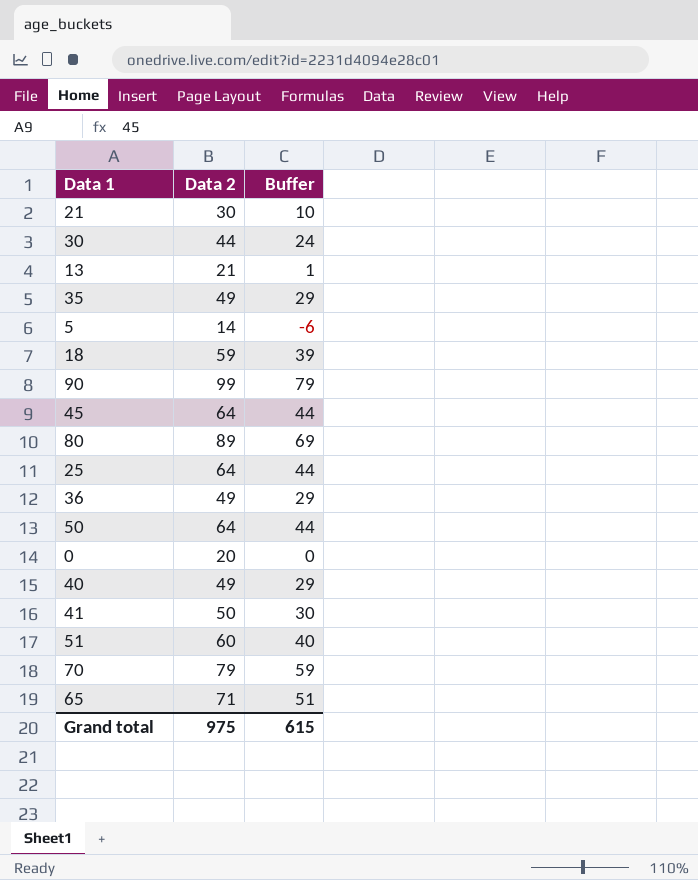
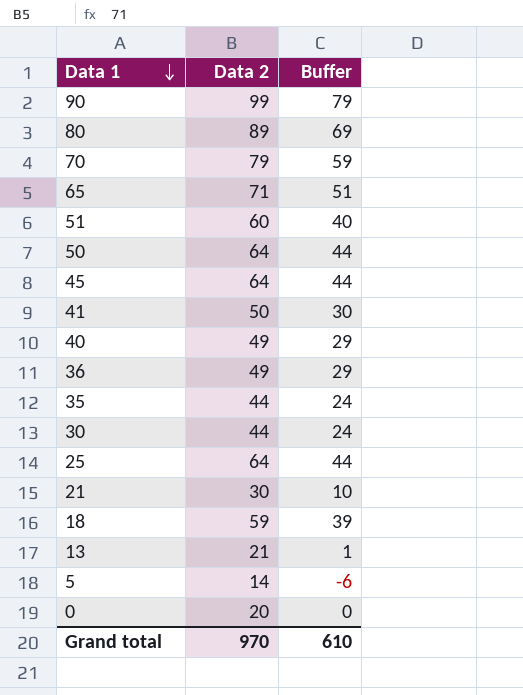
row order: none -> Data 1 descending
35 | Data 2: 49 -> 44
35 | Buffer: 29 -> 24
Grand total | Data 2: 975 -> 970
Grand total | Buffer: 615 -> 610

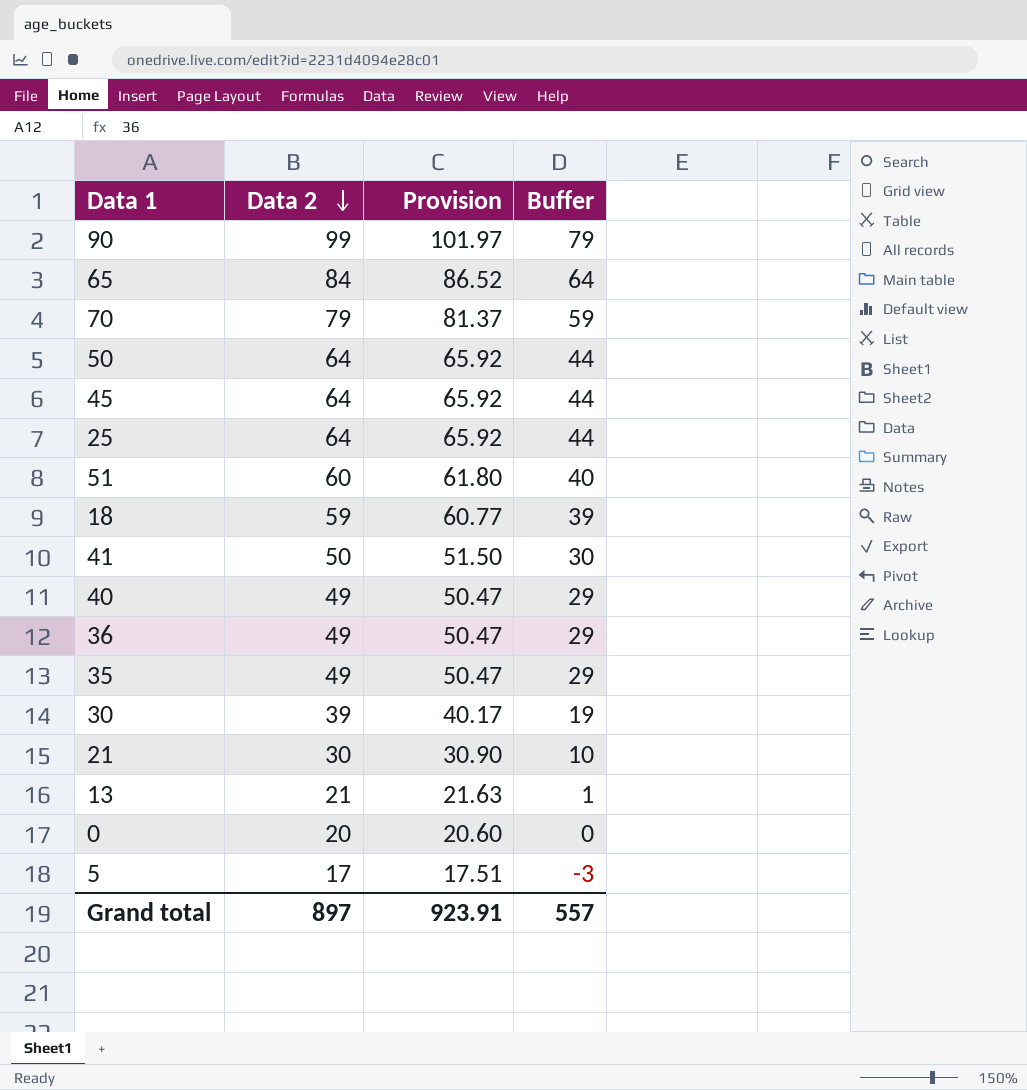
row order: Data 1 descending -> Data 2 descending
column Provision | formula: none -> [Data 2] * 1.03
row 80: 89 | 69 -> none
65 | Data 2: 71 -> 84
65 | Buffer: 51 -> 64
35 | Data 2: 44 -> 49
35 | Buffer: 24 -> 29
30 | Data 2: 44 -> 39
30 | Buffer: 24 -> 19
5 | Data 2: 14 -> 17
5 | Buffer: -6 -> -3
Grand total | Data 2: 970 -> 897
Grand total | Buffer: 610 -> 557

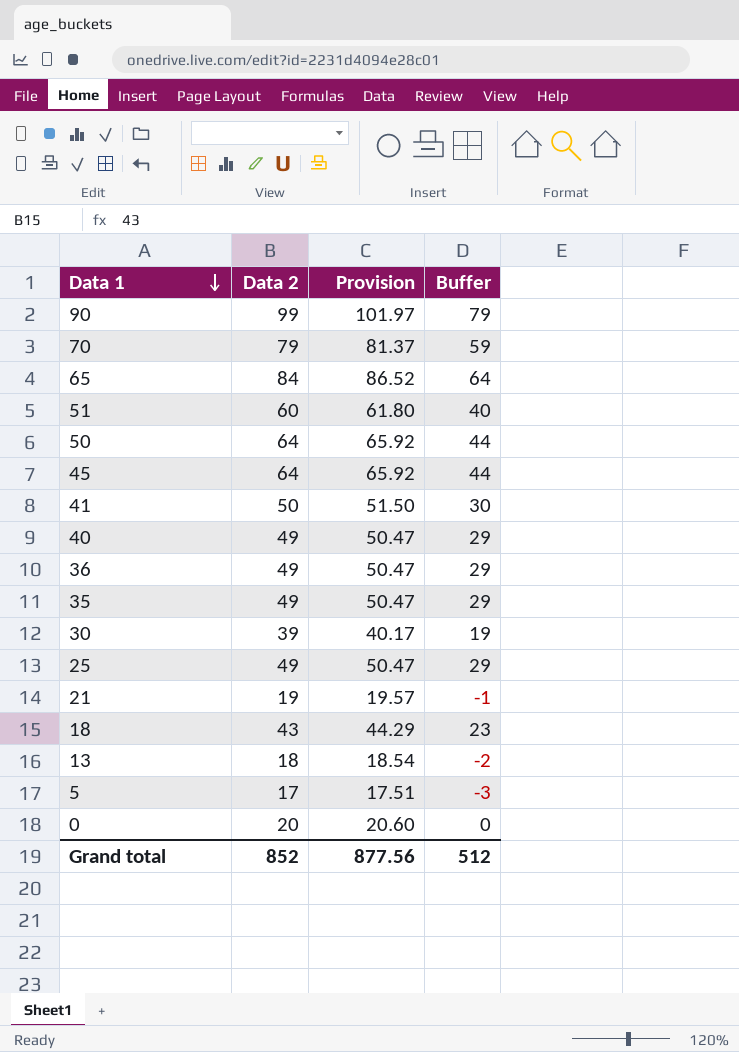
row order: Data 2 descending -> Data 1 descending
25 | Data 2: 64 -> 49
25 | Provision: 65.92 -> 50.47
25 | Buffer: 44 -> 29
21 | Data 2: 30 -> 19
21 | Provision: 30.90 -> 19.57
21 | Buffer: 10 -> -1
18 | Data 2: 59 -> 43
18 | Provision: 60.77 -> 44.29
18 | Buffer: 39 -> 23
13 | Data 2: 21 -> 18
13 | Provision: 21.63 -> 18.54
13 | Buffer: 1 -> -2
Grand total | Data 2: 897 -> 852
Grand total | Provision: 923.91 -> 877.56
Grand total | Buffer: 557 -> 512

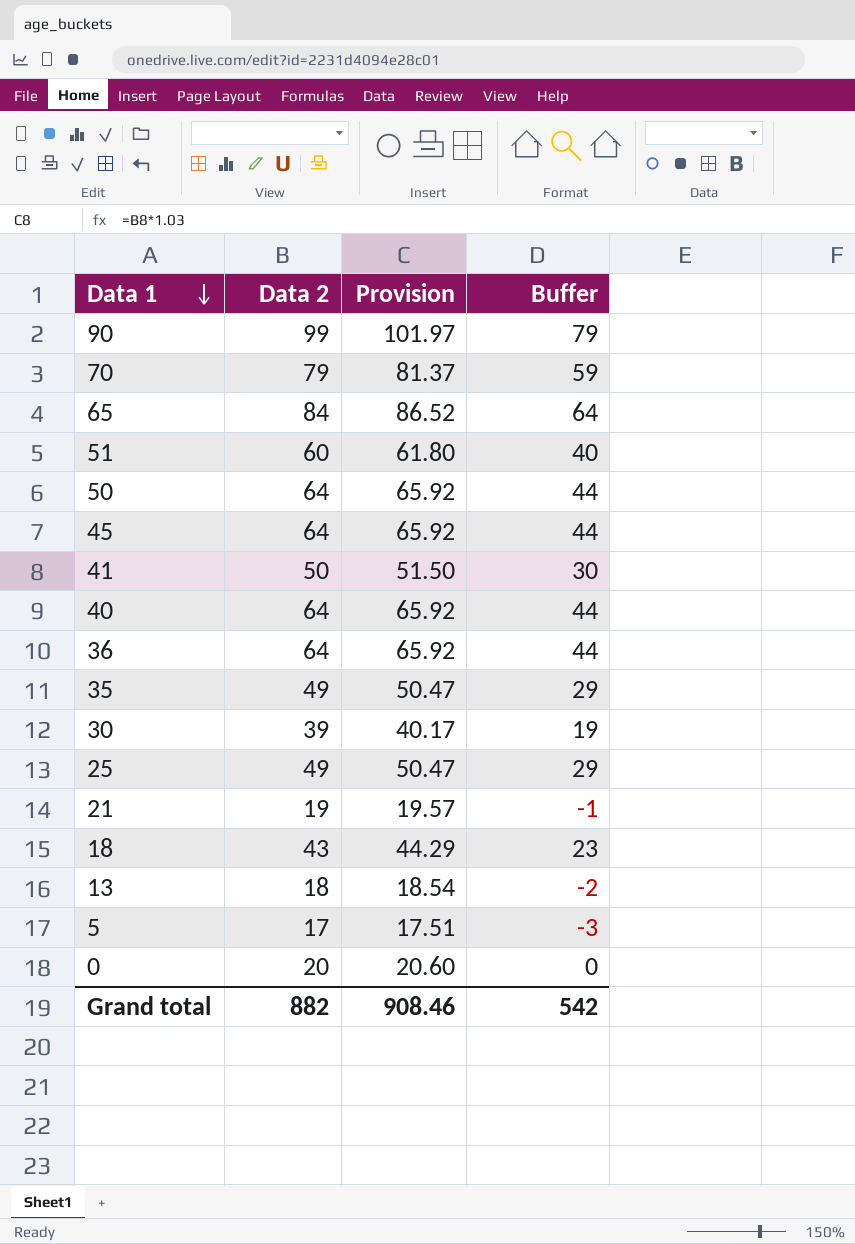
40 | Data 2: 49 -> 64
40 | Provision: 50.47 -> 65.92
40 | Buffer: 29 -> 44
36 | Data 2: 49 -> 64
36 | Provision: 50.47 -> 65.92
36 | Buffer: 29 -> 44
Grand total | Data 2: 852 -> 882
Grand total | Provision: 877.56 -> 908.46
Grand total | Buffer: 512 -> 542

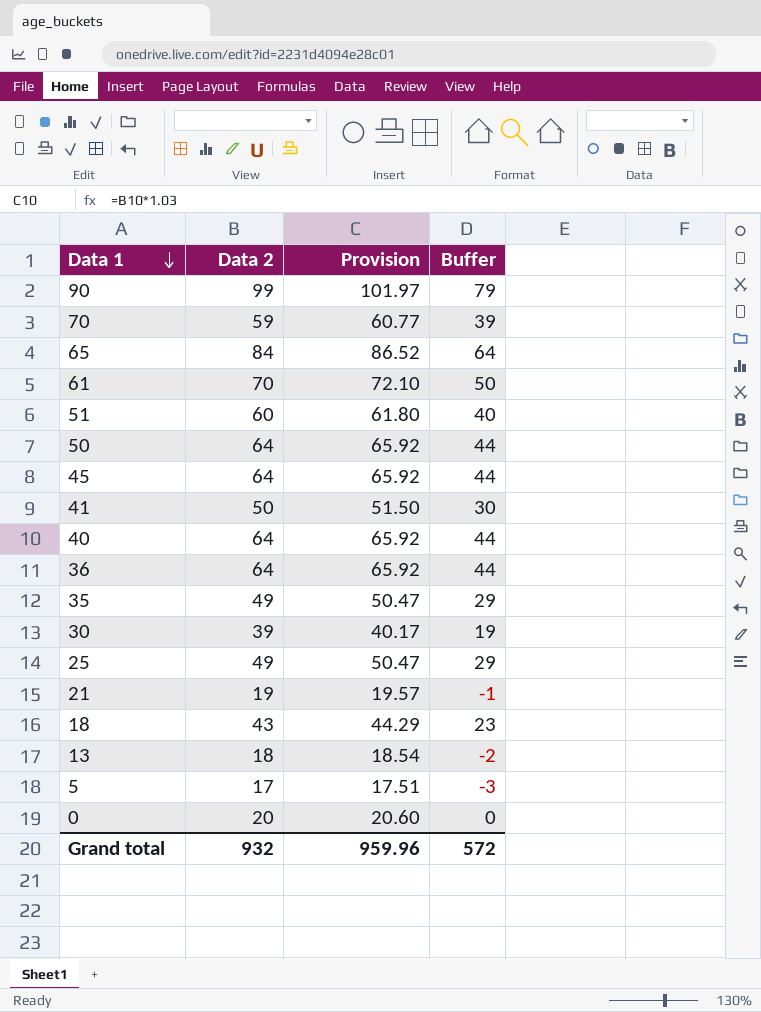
70 | Data 2: 79 -> 59
70 | Provision: 81.37 -> 60.77
70 | Buffer: 59 -> 39
row 61: none -> 70 | 72.10 | 50
Grand total | Data 2: 882 -> 932
Grand total | Provision: 908.46 -> 959.96
Grand total | Buffer: 542 -> 572

